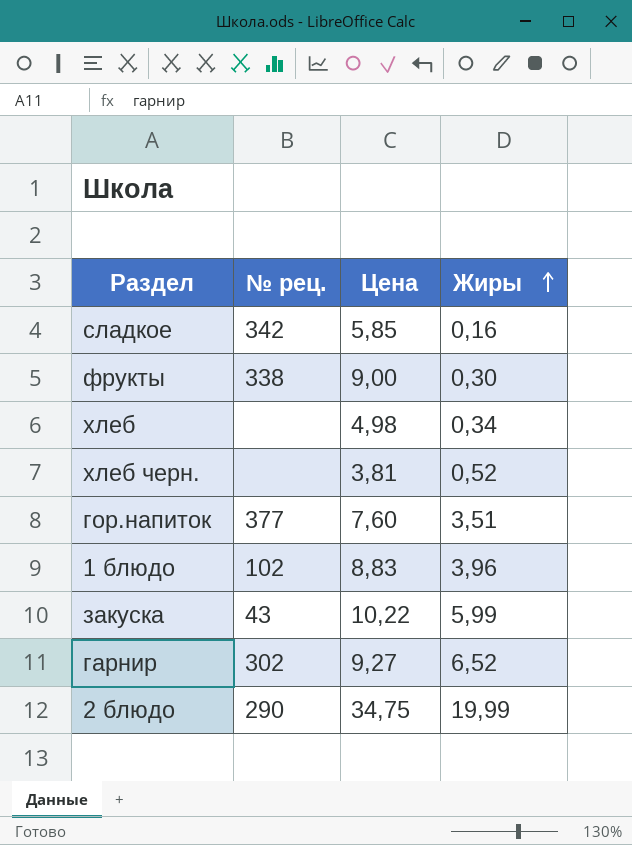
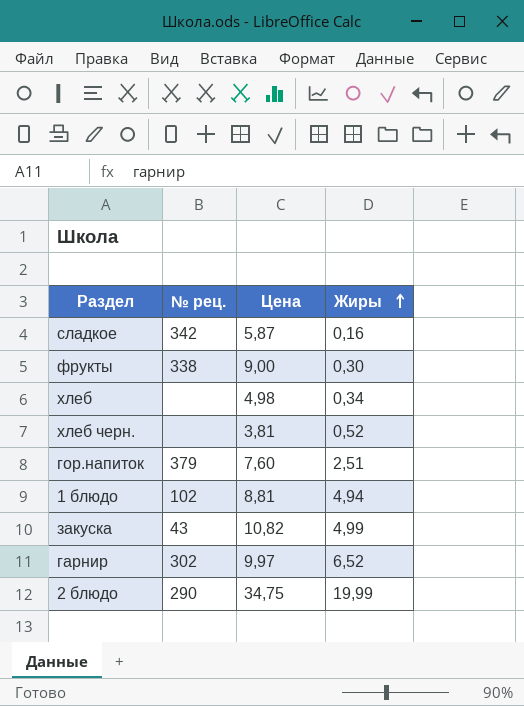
сладкое | Цена: 5,85 -> 5,87
гор.напиток | № рец.: 377 -> 379
гор.напиток | Жиры: 3,51 -> 2,51
1 блюдо | Цена: 8,83 -> 8,81
1 блюдо | Жиры: 3,96 -> 4,94
закуска | Цена: 10,22 -> 10,82
закуска | Жиры: 5,99 -> 4,99
гарнир | Цена: 9,27 -> 9,97

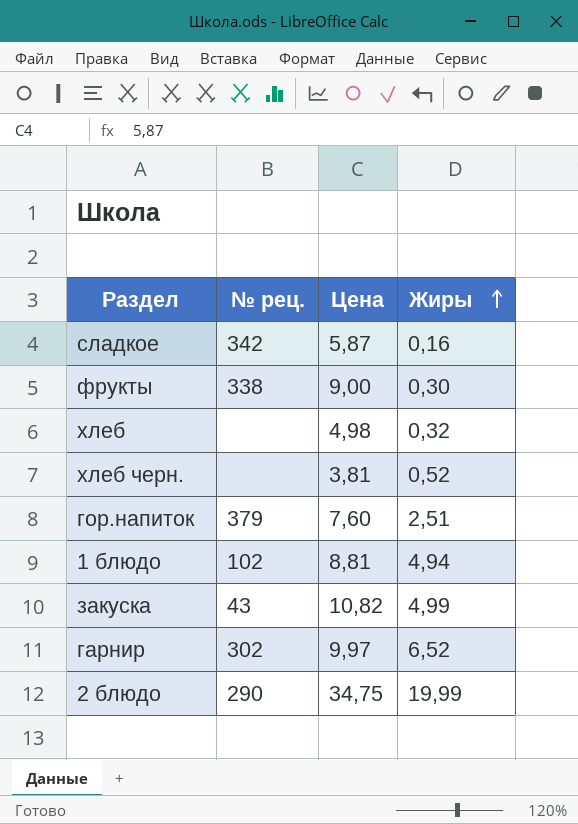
хлеб | Жиры: 0,34 -> 0,32

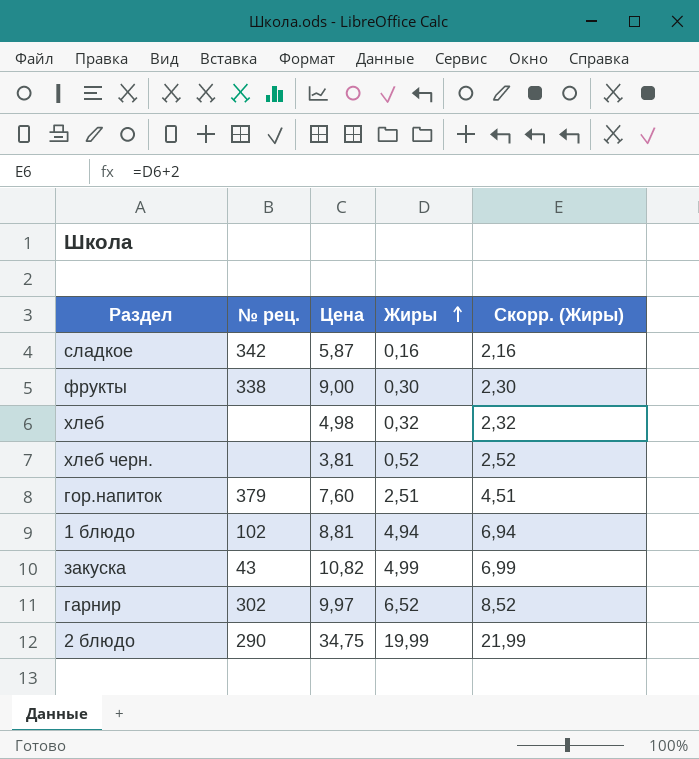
column Скорр. (Жиры) | formula: none -> [Жиры] + 2

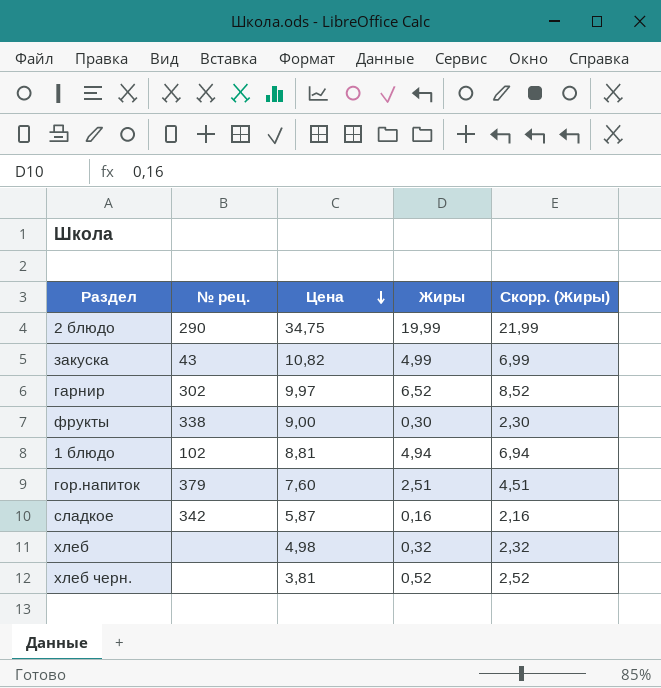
row order: Жиры ascending -> Цена descending

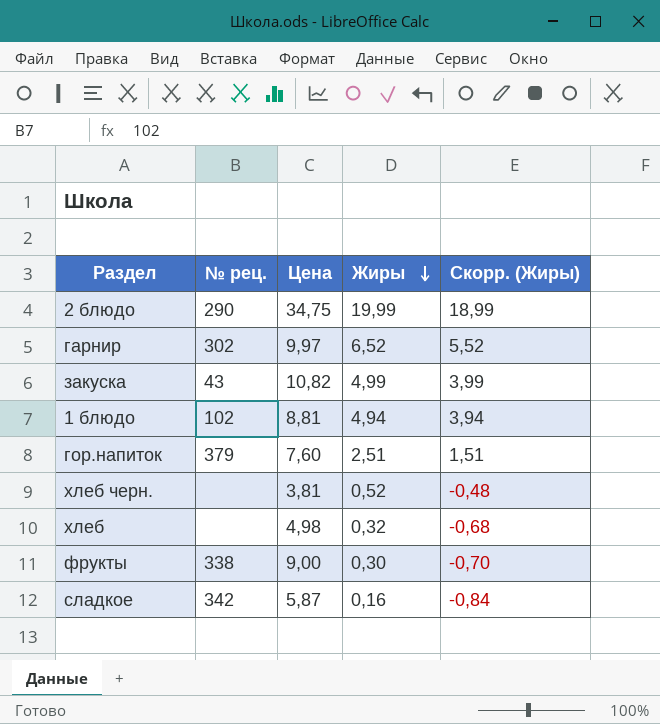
row order: Цена descending -> Жиры descending
column Скорр. (Жиры) | formula: [Жиры] + 2 -> [Жиры] - 1

